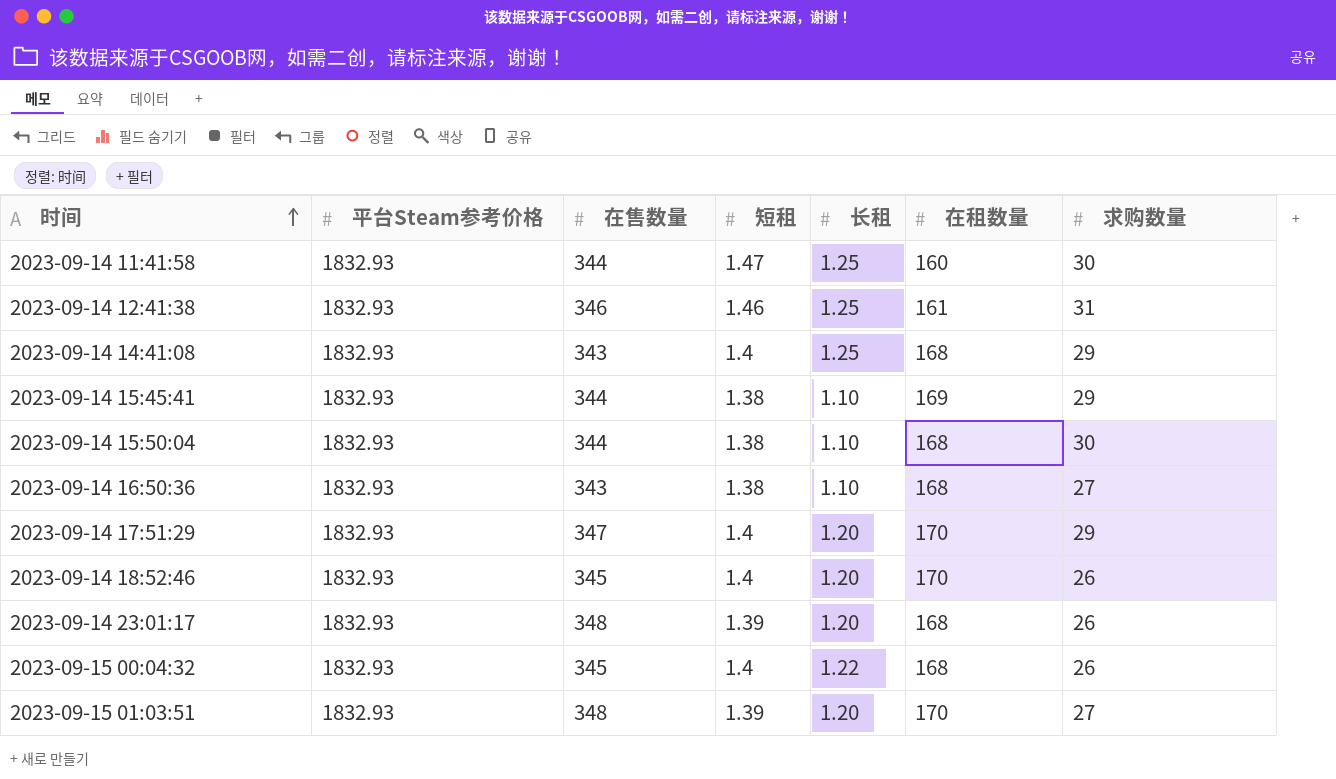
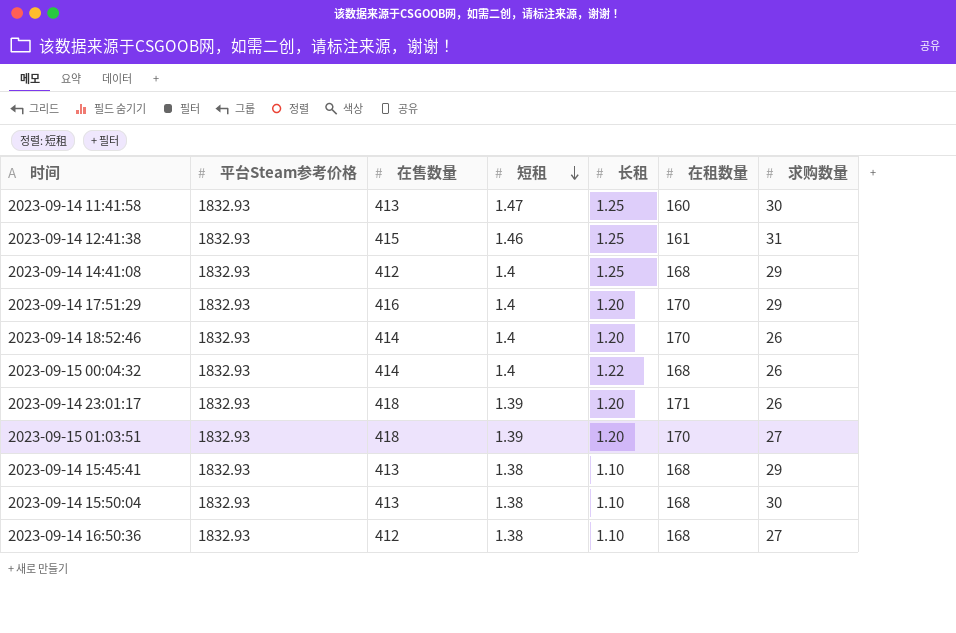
row order: 时间 ascending -> 短租 descending
2023-09-14 11:41:58 | 在售数量: 344 -> 413
2023-09-14 12:41:38 | 在售数量: 346 -> 415
2023-09-14 14:41:08 | 在售数量: 343 -> 412
2023-09-14 17:51:29 | 在售数量: 347 -> 416
2023-09-14 18:52:46 | 在售数量: 345 -> 414
2023-09-15 00:04:32 | 在售数量: 345 -> 414
2023-09-14 23:01:17 | 在售数量: 348 -> 418
2023-09-14 23:01:17 | 在租数量: 168 -> 171
2023-09-15 01:03:51 | 在售数量: 348 -> 418
2023-09-14 15:45:41 | 在售数量: 344 -> 413
2023-09-14 15:45:41 | 在租数量: 169 -> 168
2023-09-14 15:50:04 | 在售数量: 344 -> 413
2023-09-14 16:50:36 | 在售数量: 343 -> 412

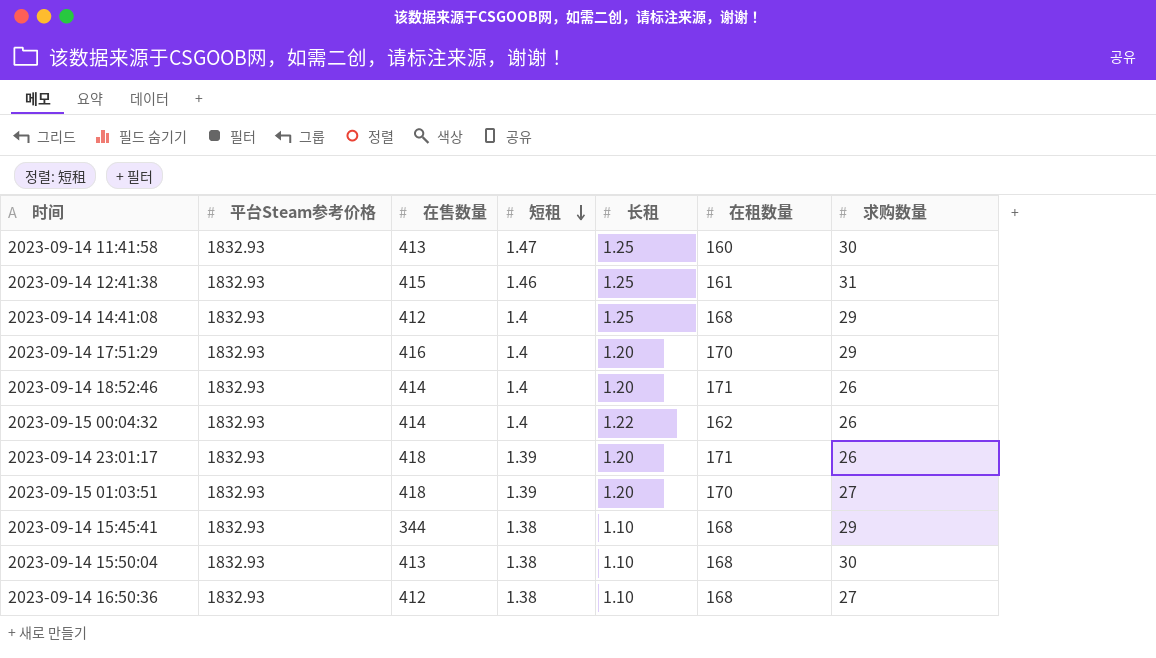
2023-09-14 18:52:46 | 在租数量: 170 -> 171
2023-09-15 00:04:32 | 在租数量: 168 -> 162
2023-09-14 15:45:41 | 在售数量: 413 -> 344

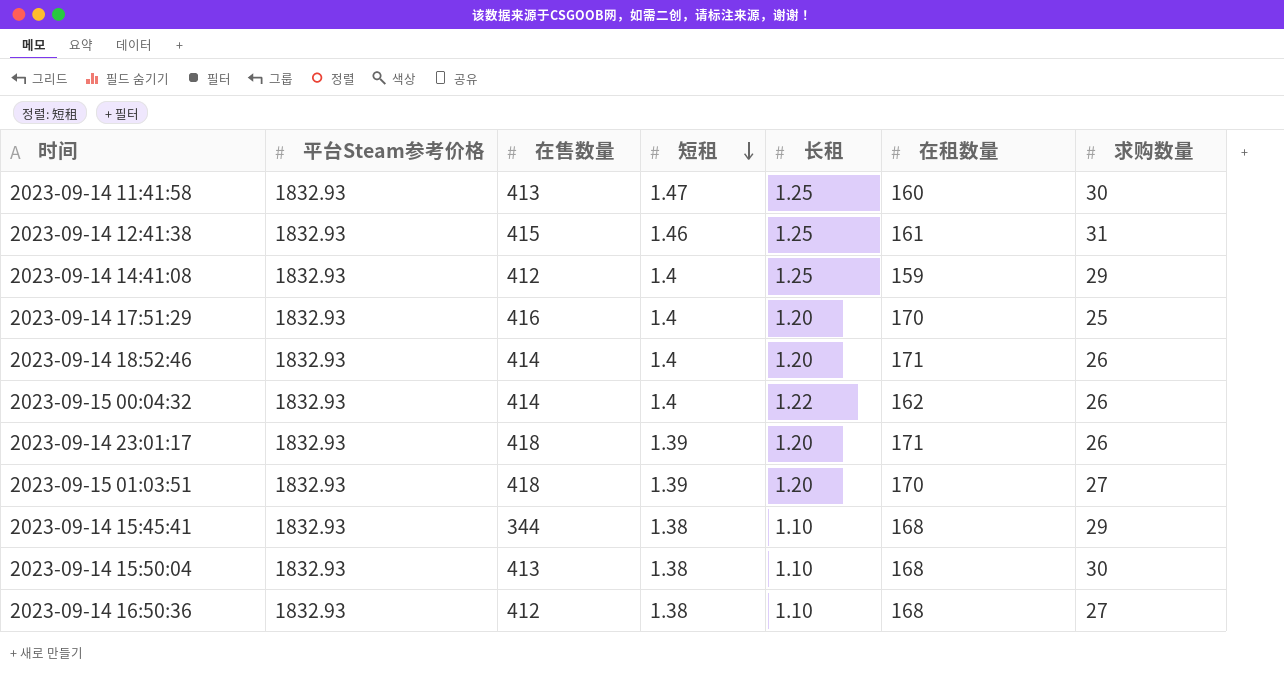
2023-09-14 14:41:08 | 在租数量: 168 -> 159
2023-09-14 17:51:29 | 求购数量: 29 -> 25

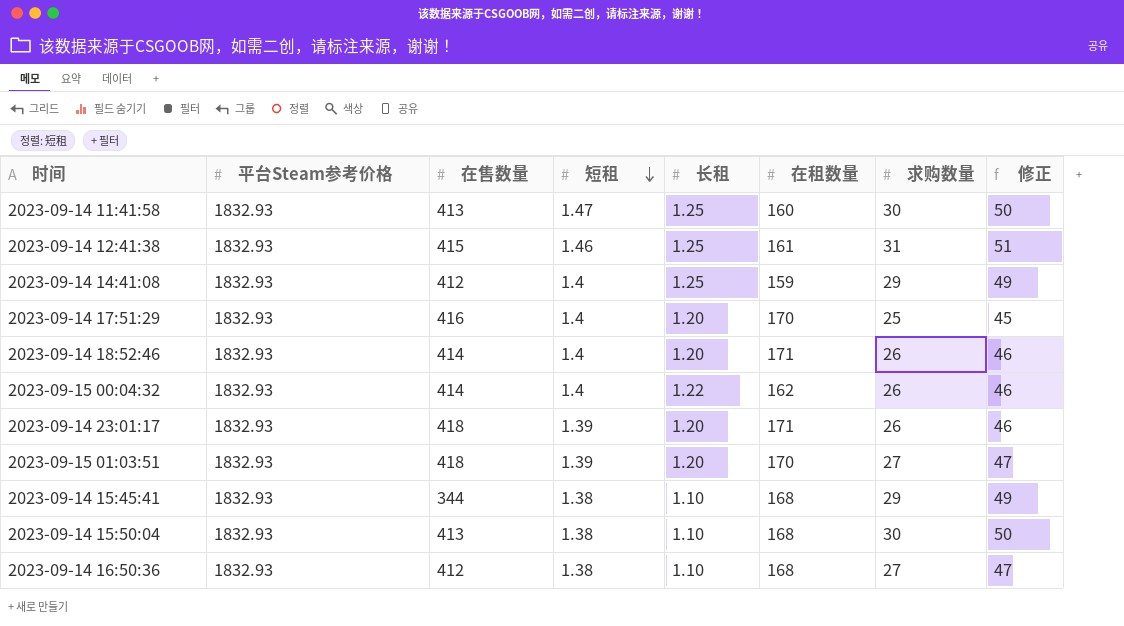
column 修正 | formula: none -> [求购数量] + 20

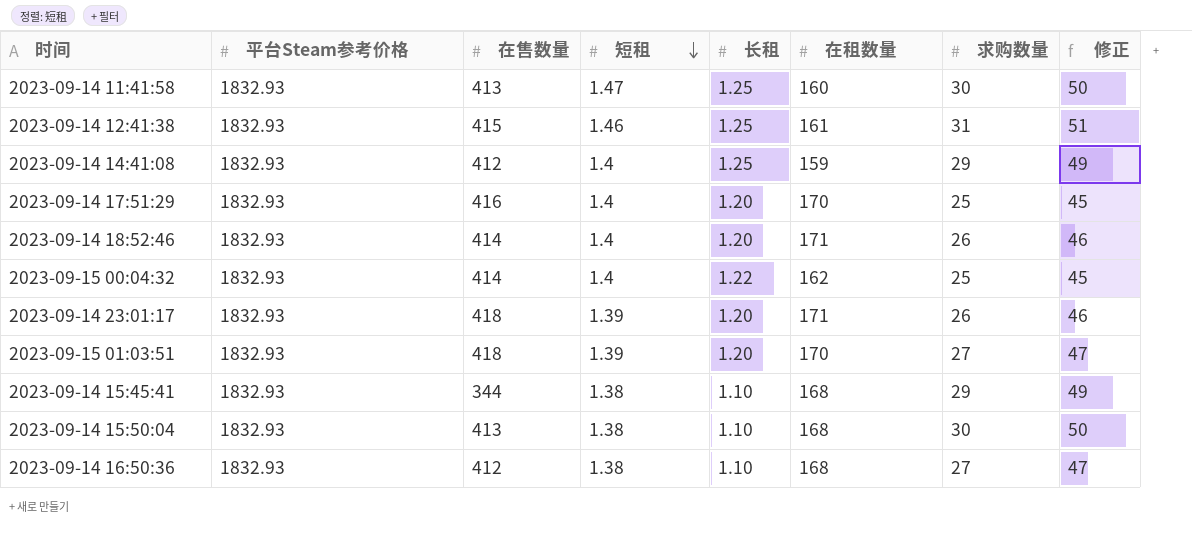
2023-09-15 00:04:32 | 求购数量: 26 -> 25
2023-09-15 00:04:32 | 修正: 46 -> 45

